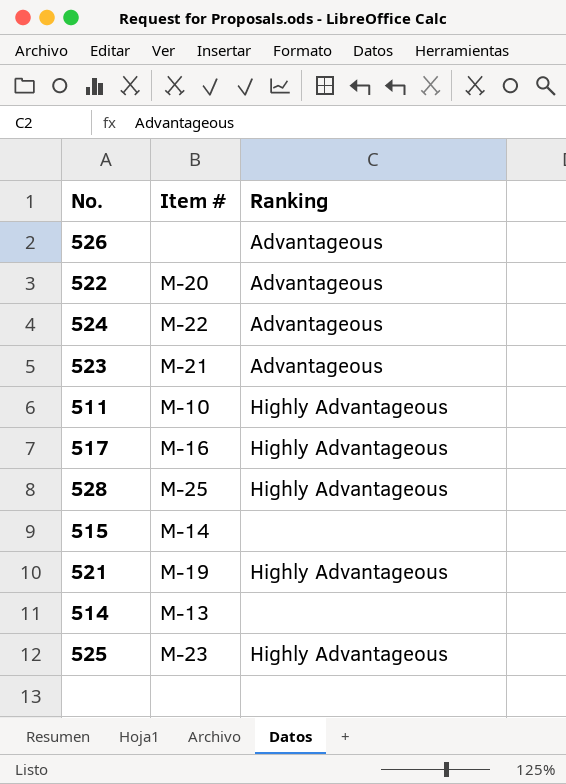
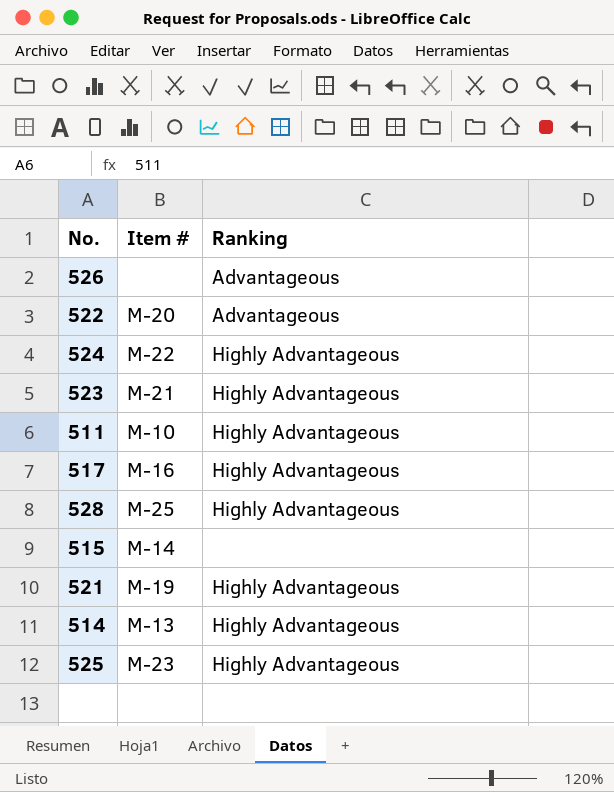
524 | Ranking: Advantageous -> Highly Advantageous
523 | Ranking: Advantageous -> Highly Advantageous
514 | Ranking: none -> Highly Advantageous

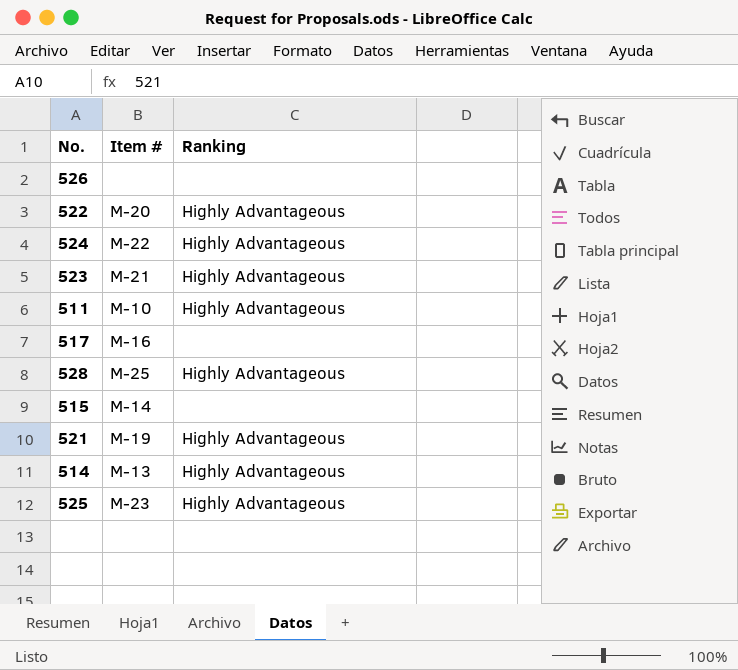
526 | Ranking: Advantageous -> none
522 | Ranking: Advantageous -> Highly Advantageous
517 | Ranking: Highly Advantageous -> none

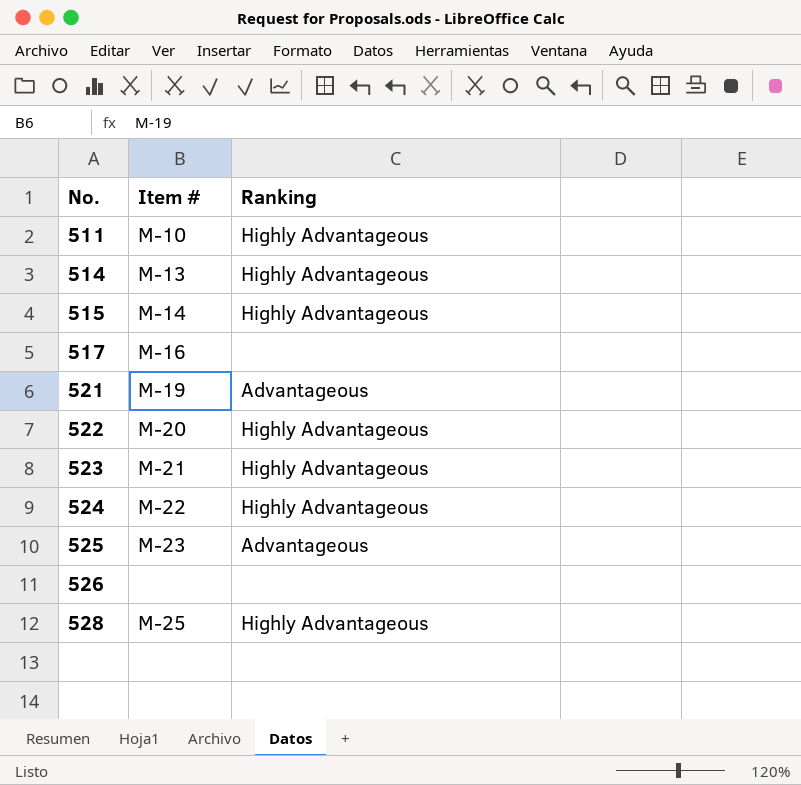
row order: none -> No. ascending
515 | Ranking: none -> Highly Advantageous
521 | Ranking: Highly Advantageous -> Advantageous
525 | Ranking: Highly Advantageous -> Advantageous

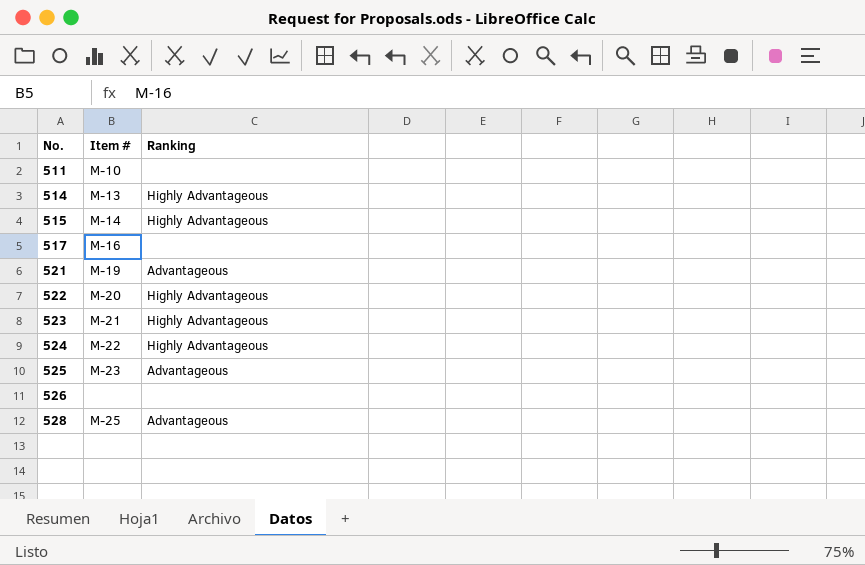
511 | Ranking: Highly Advantageous -> none
528 | Ranking: Highly Advantageous -> Advantageous

